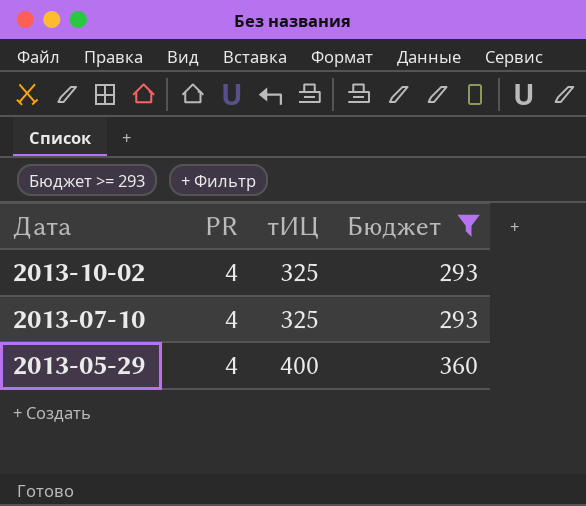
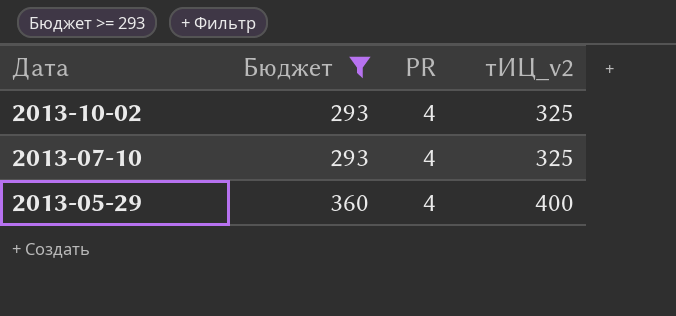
column Бюджет | position: 4 -> 2
column name: тИЦ -> тИЦ_v2

